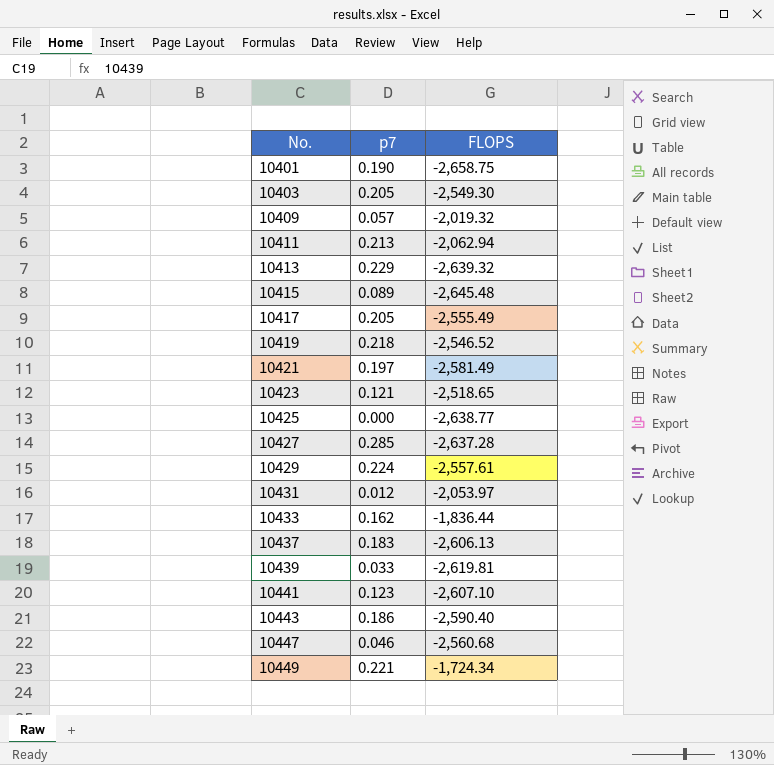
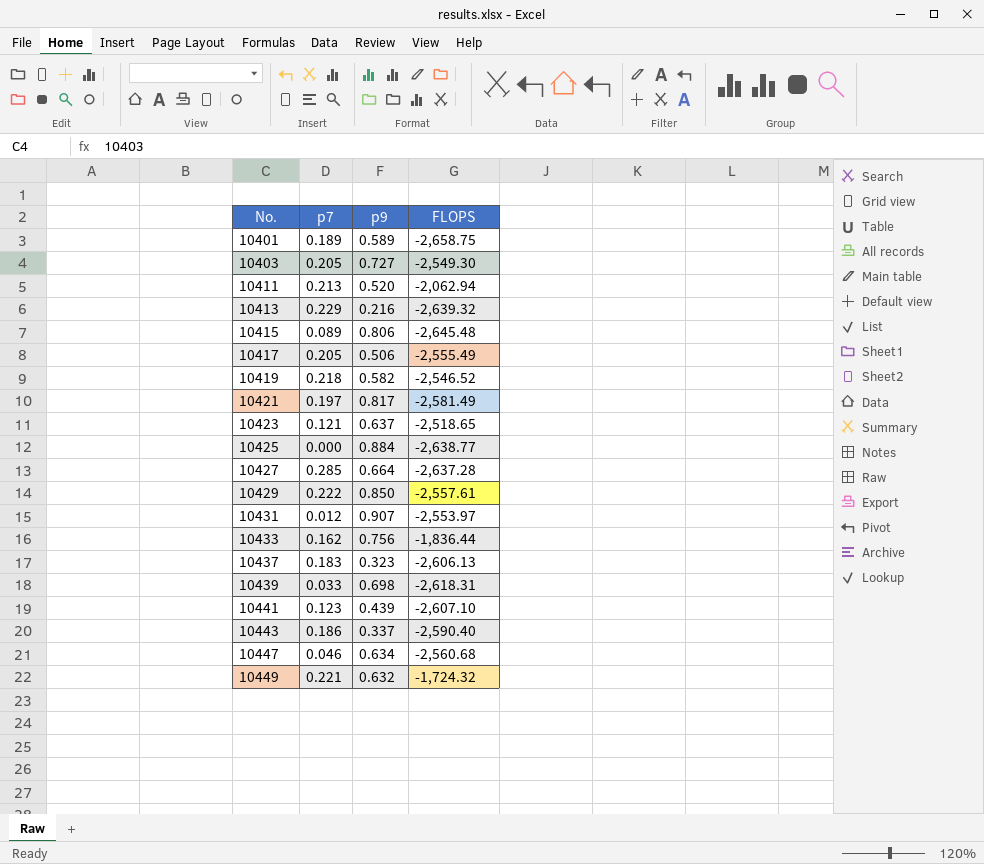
column p9 | position: none -> 3
row 10409: 0.057 | -2,019.32 -> none
10401 | p7: 0.190 -> 0.189
10429 | p7: 0.224 -> 0.222
10431 | FLOPS: -2,053.97 -> -2,553.97
10439 | FLOPS: -2,619.81 -> -2,618.31
10449 | FLOPS: -1,724.34 -> -1,724.32

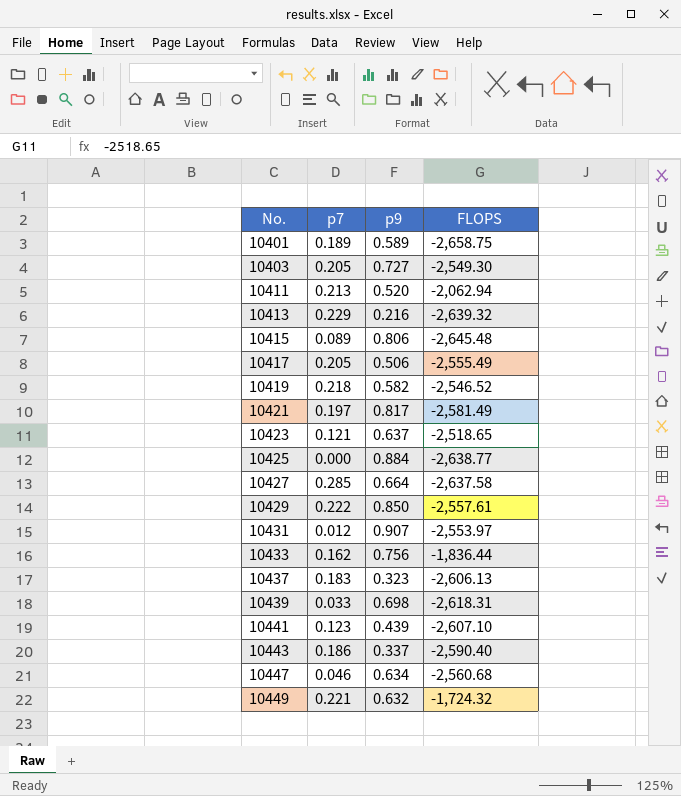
10427 | FLOPS: -2,637.28 -> -2,637.58

